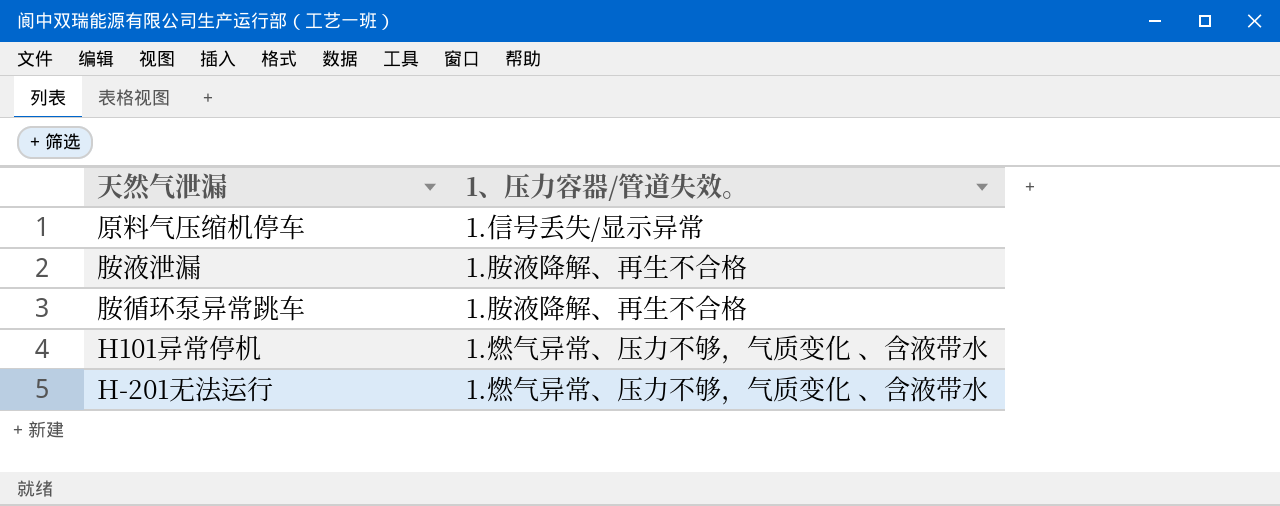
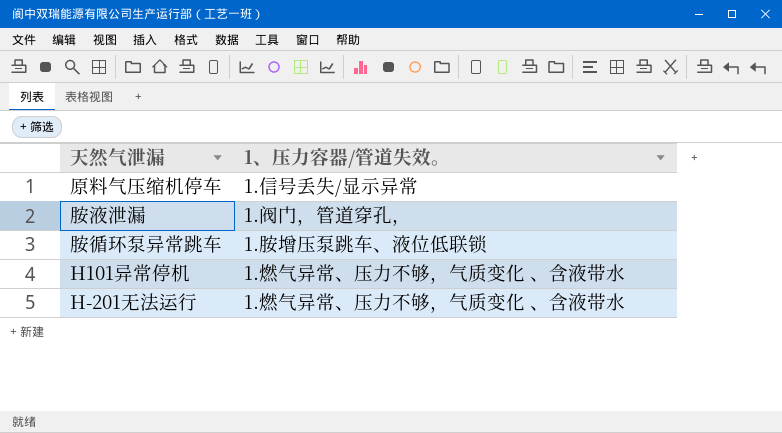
胺液泄漏 | 1、压力容器/管道失效。: 1.胺液降解、再生不合格 -> 1.阀门，管道穿孔，
胺循环泵异常跳车 | 1、压力容器/管道失效。: 1.胺液降解、再生不合格 -> 1.胺增压泵跳车、液位低联锁

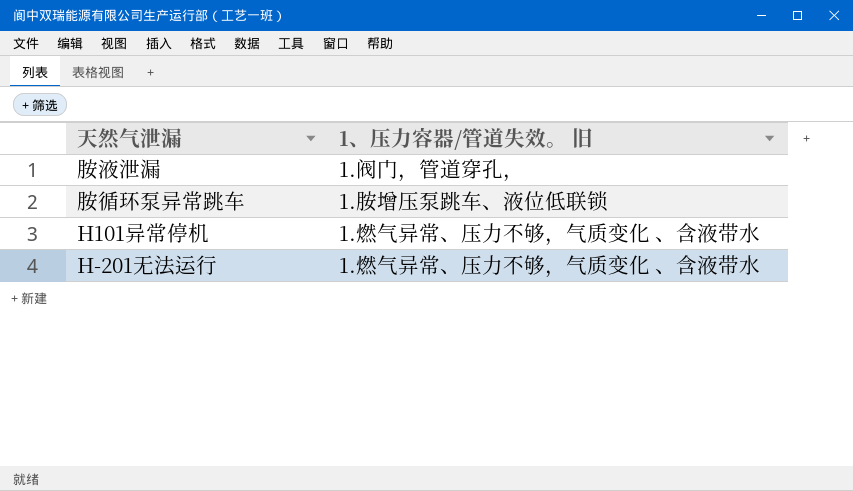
column name: 1、压力容器/管道失效。 -> 1、压力容器/管道失效。 旧
row 原料气压缩机停车: 1.信号丢失/显示异常 -> none

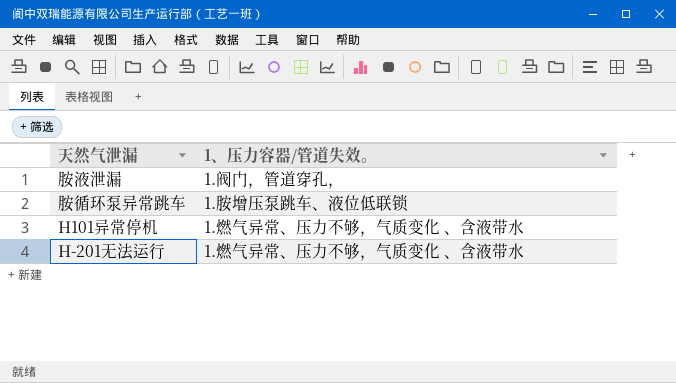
column name: 1、压力容器/管道失效。 旧 -> 1、压力容器/管道失效。

